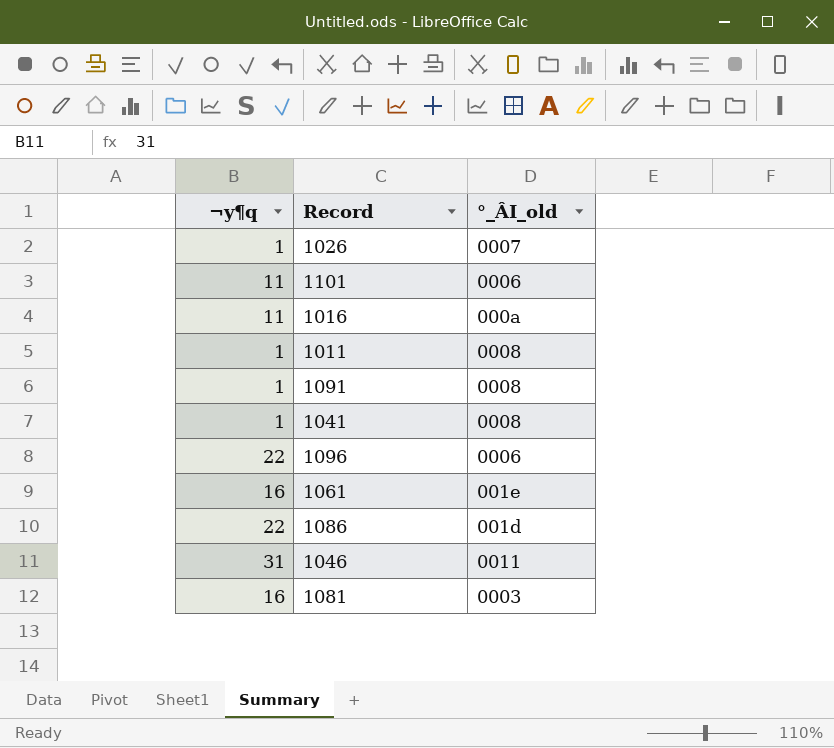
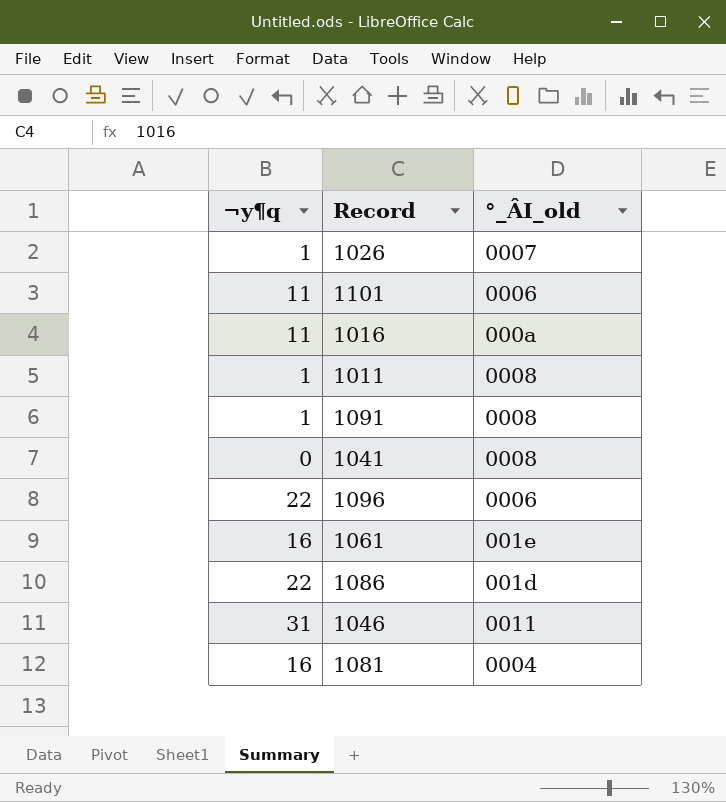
1041 | ¬y¶q: 1 -> 0
1081 | °_ÂI_old: 0003 -> 0004

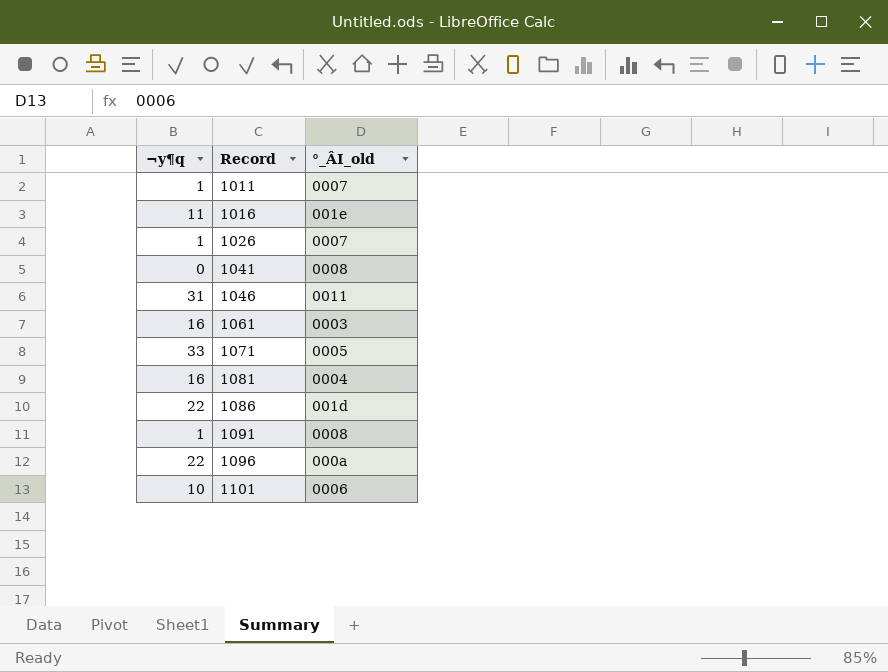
row order: none -> Record ascending
1011 | °_ÂI_old: 0008 -> 0007
1016 | °_ÂI_old: 000a -> 001e
1061 | °_ÂI_old: 001e -> 0003
row 1071: none -> 33 | 0005
1096 | °_ÂI_old: 0006 -> 000a
1101 | ¬y¶q: 11 -> 10

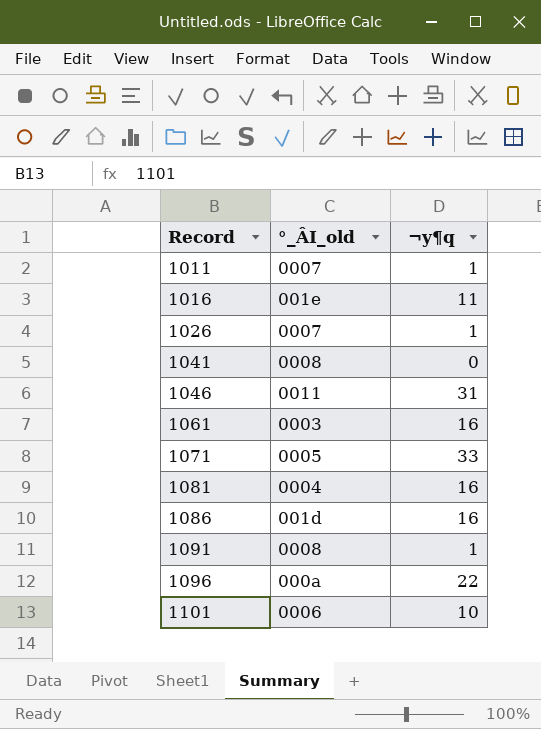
column ¬y¶q | position: 1 -> 3
1086 | ¬y¶q: 22 -> 16

